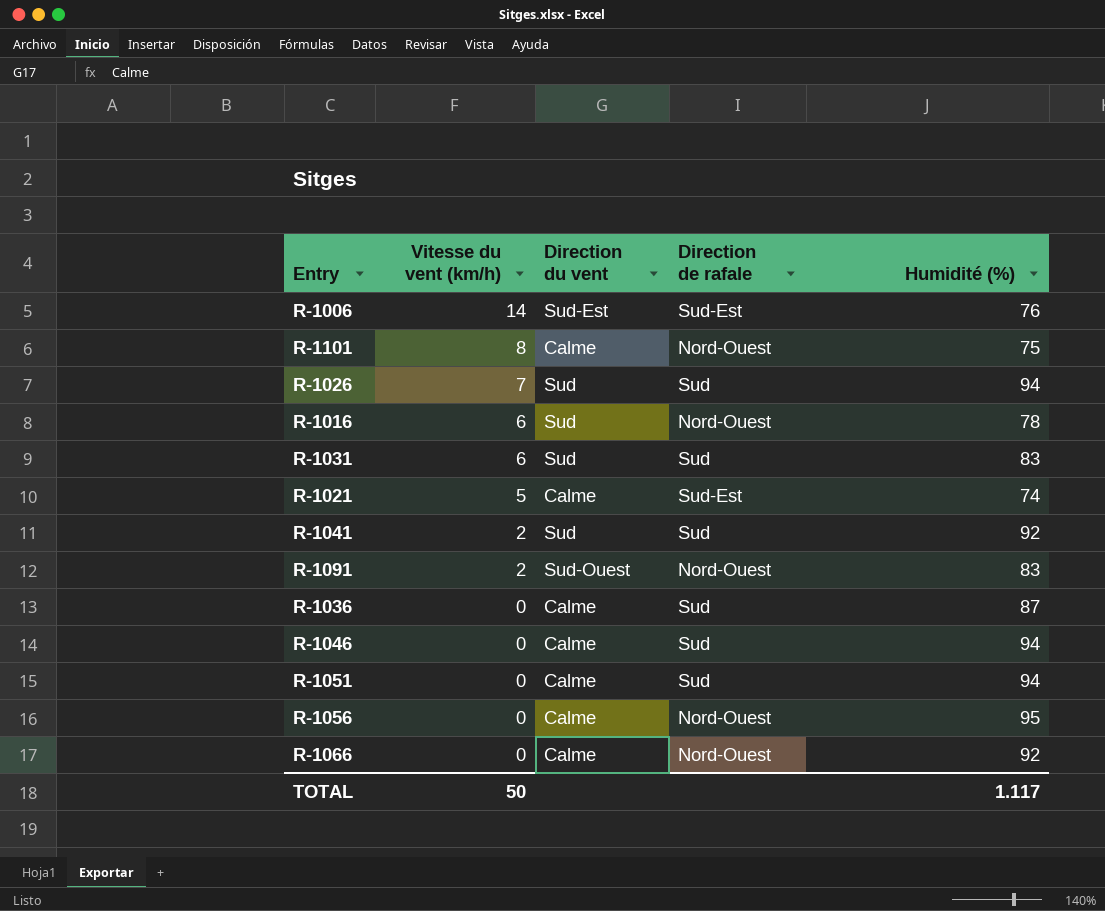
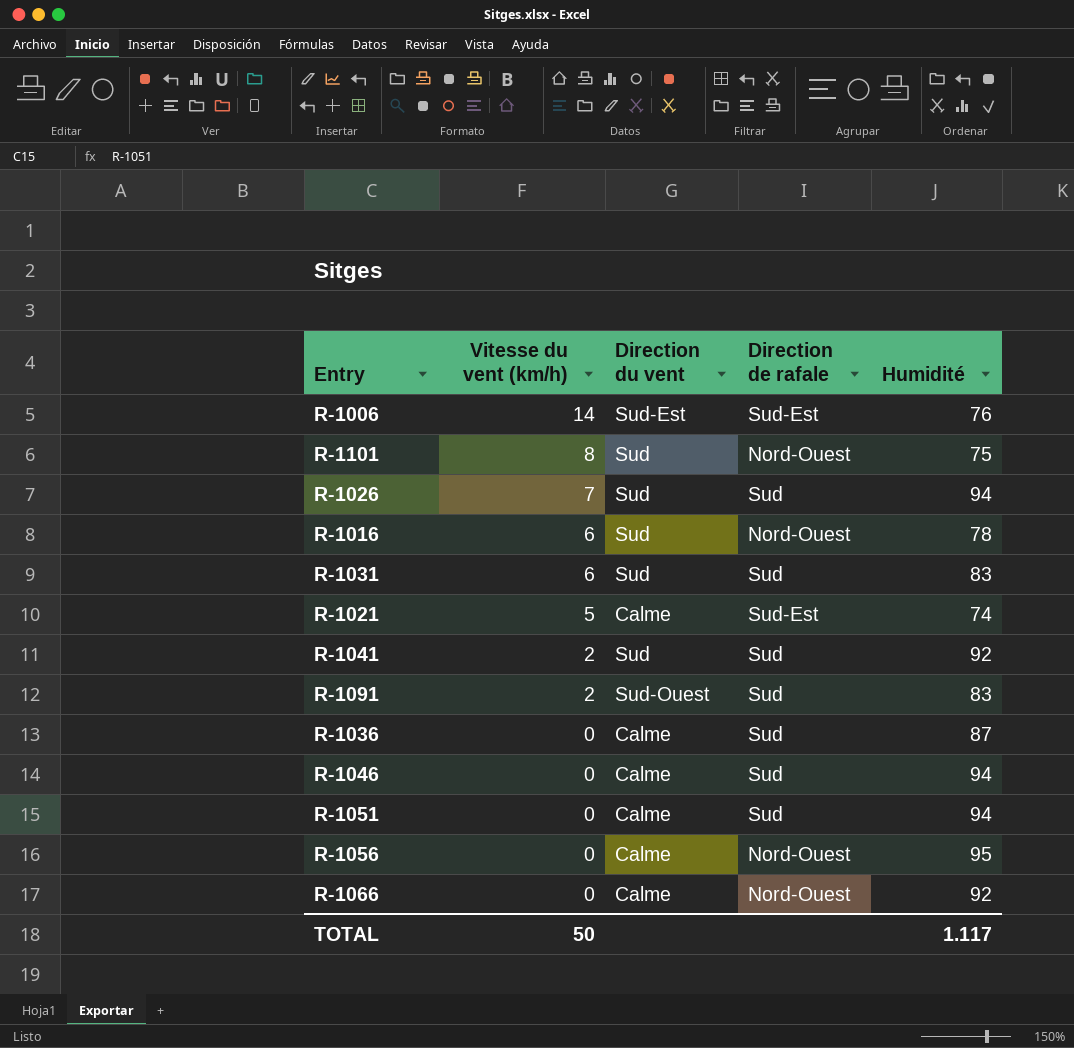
column name: Humidité (%) -> Humidité
R-1101 | Direction du vent: Calme -> Sud
R-1091 | Direction de rafale: Nord-Ouest -> Sud

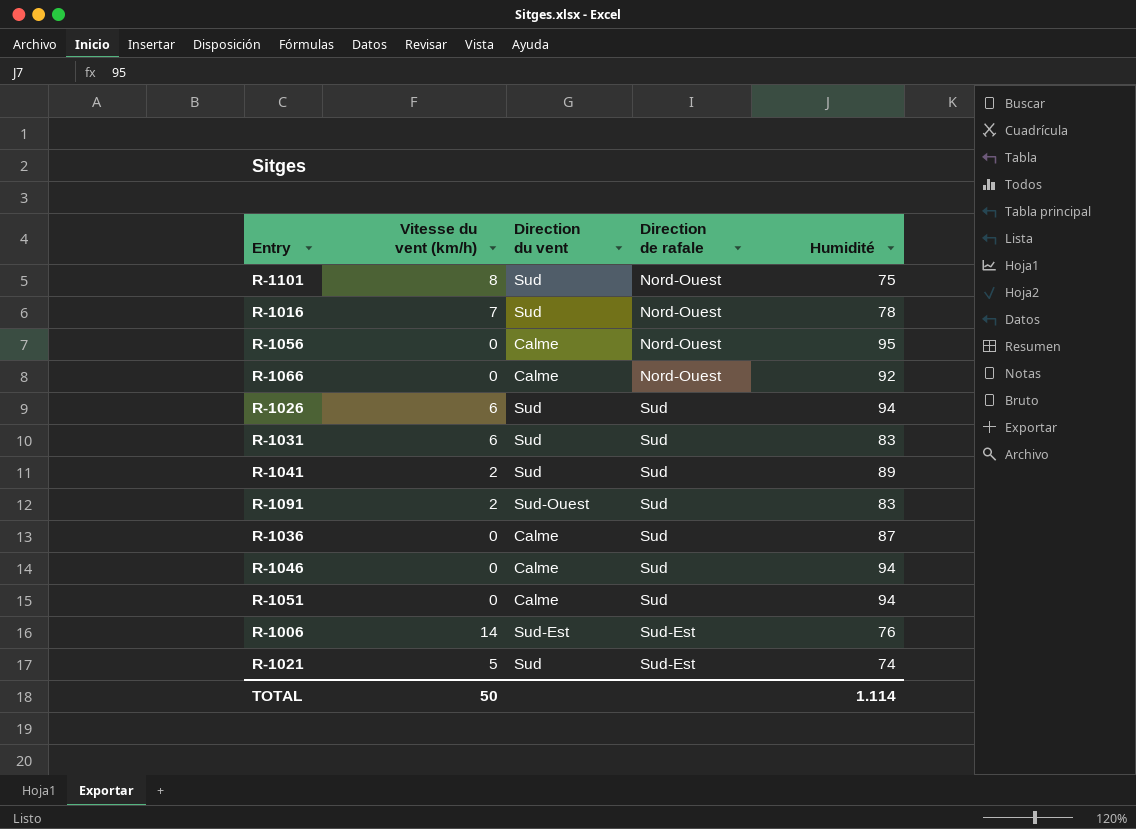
row order: Vitesse du vent (km/h) descending -> Direction de rafale ascending
R-1016 | Vitesse du vent (km/h): 6 -> 7
R-1026 | Vitesse du vent (km/h): 7 -> 6
R-1041 | Humidité: 92 -> 89
R-1021 | Direction du vent: Calme -> Sud
TOTAL | Humidité: 1.117 -> 1.114

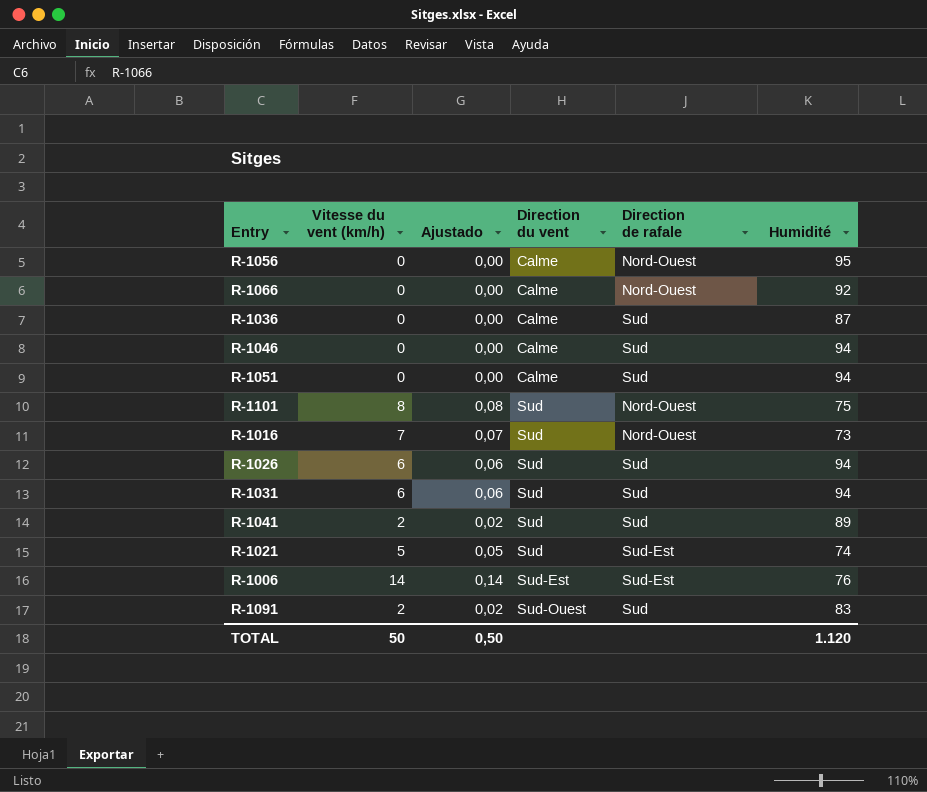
row order: Direction de rafale ascending -> Direction du vent ascending
column Ajustado | formula: none -> [Vitesse du vent (km/h)] * 0,01
R-1016 | Humidité: 78 -> 73
R-1031 | Humidité: 83 -> 94
TOTAL | Humidité: 1.114 -> 1.120

